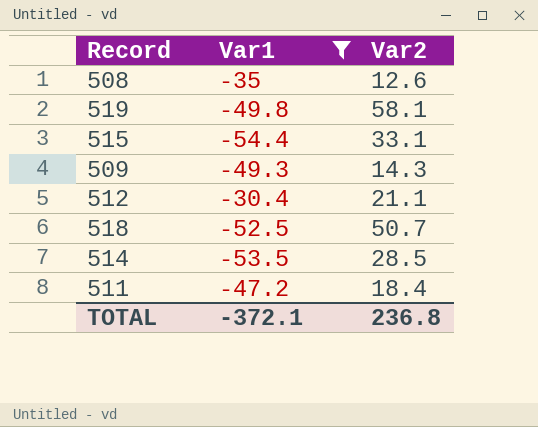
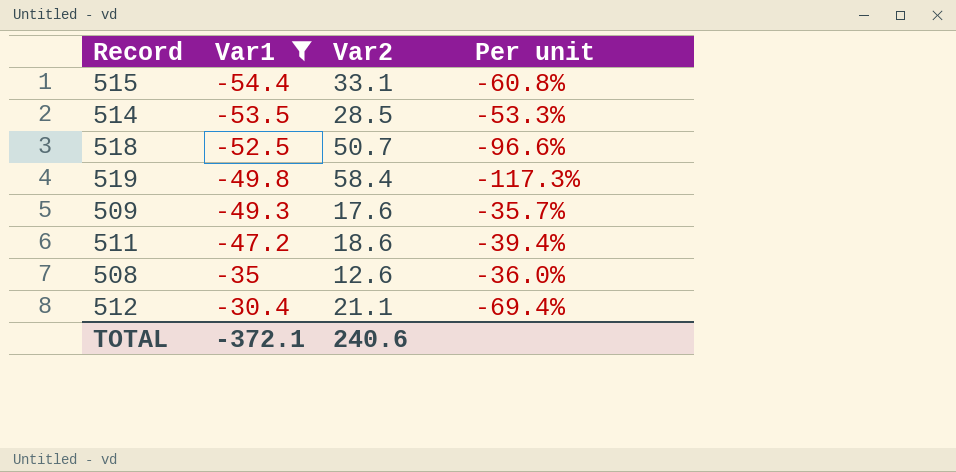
row order: none -> Var1 ascending
column Per unit | formula: none -> [Var2] / [Var1]
519 | Var2: 58.1 -> 58.4
509 | Var2: 14.3 -> 17.6
511 | Var2: 18.4 -> 18.6
TOTAL | Var2: 236.8 -> 240.6

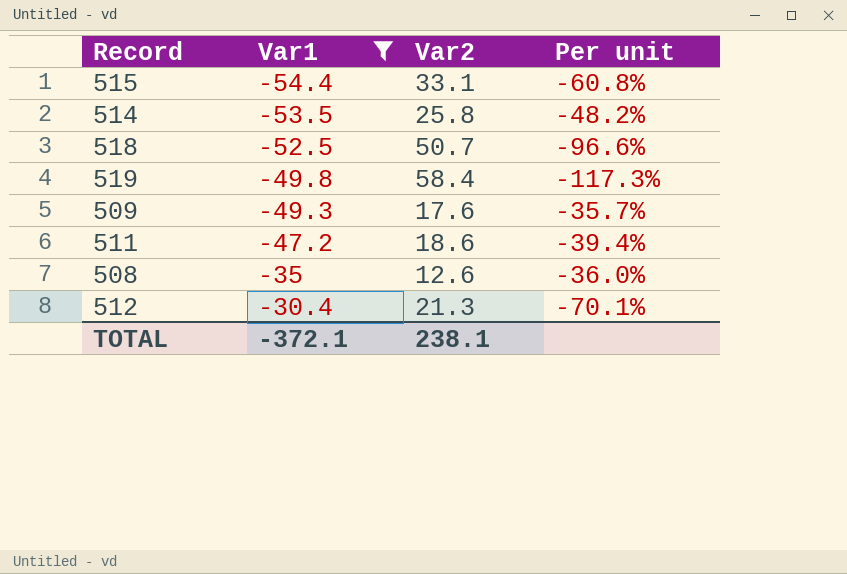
514 | Var2: 28.5 -> 25.8
514 | Per unit: -53.3% -> -48.2%
512 | Var2: 21.1 -> 21.3
512 | Per unit: -69.4% -> -70.1%
TOTAL | Var2: 240.6 -> 238.1

